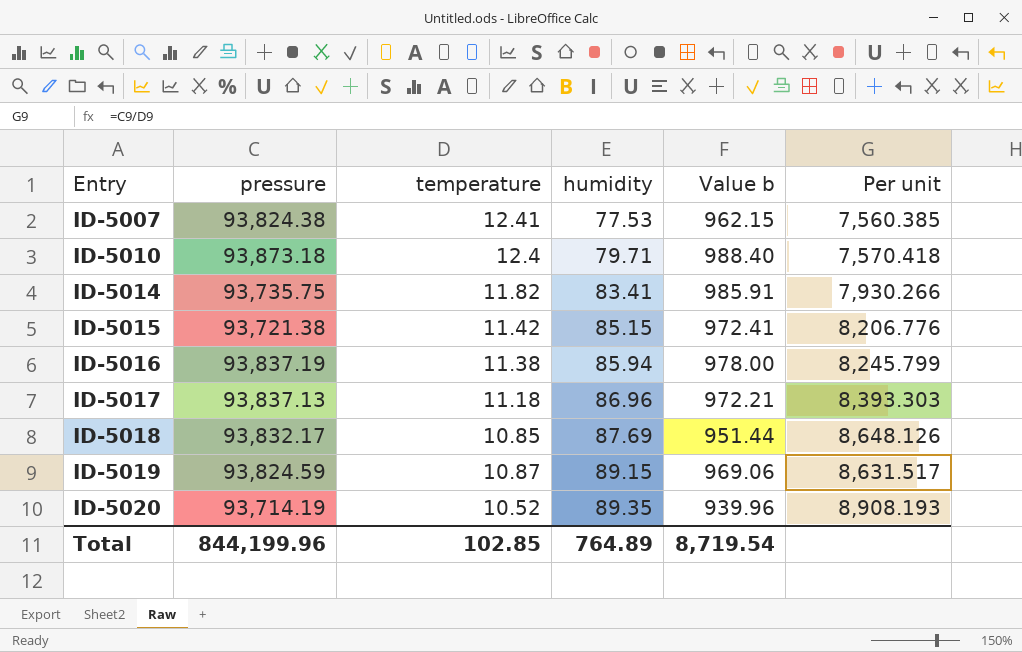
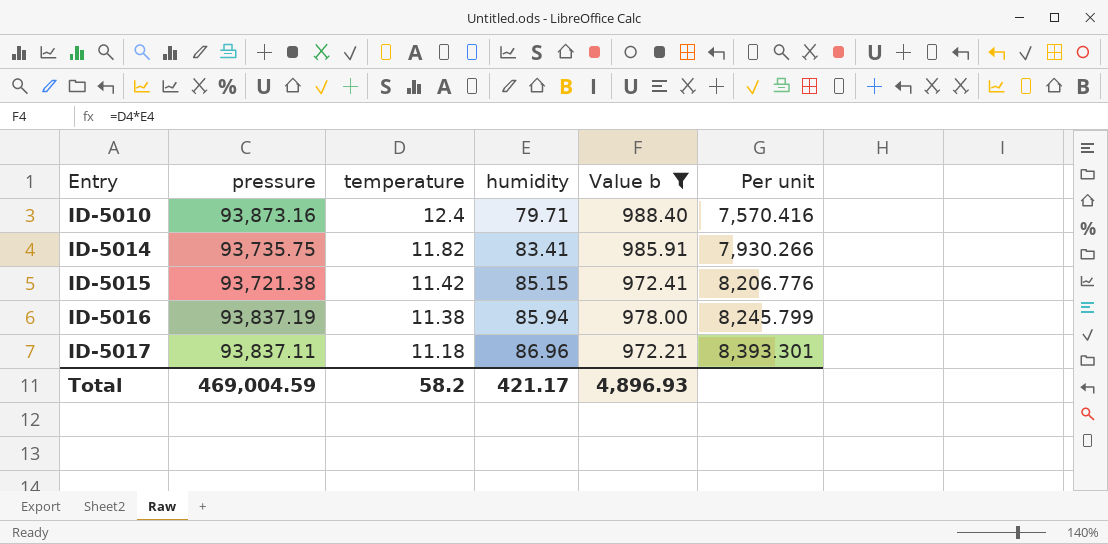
filter: none -> Value b >= 972.21
ID-5010 | pressure: 93,873.18 -> 93,873.16
ID-5010 | Per unit: 7,570.418 -> 7,570.416
ID-5017 | pressure: 93,837.13 -> 93,837.11
ID-5017 | Per unit: 8,393.303 -> 8,393.301
Total | pressure: 844,199.96 -> 469,004.59
Total | temperature: 102.85 -> 58.2
Total | humidity: 764.89 -> 421.17
Total | Value b: 8,719.54 -> 4,896.93

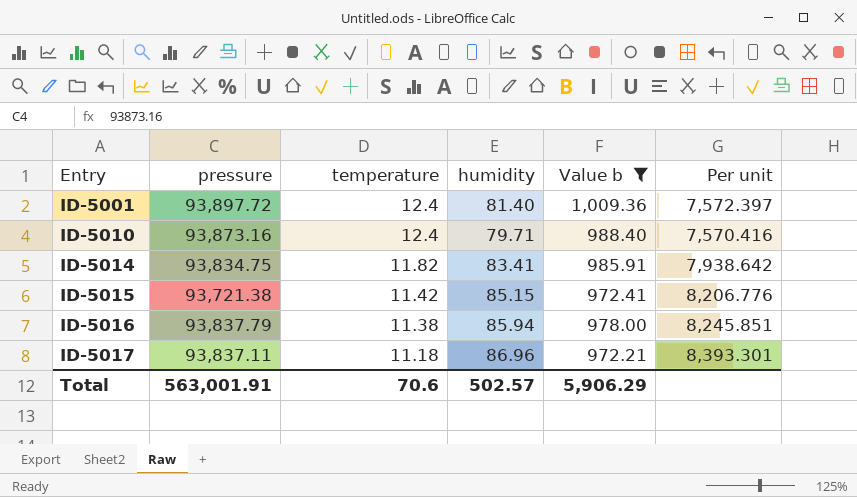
row ID-5001: none -> 93,897.72 | 12.4 | 81.40 | 1,009.36 | 7,572.397
ID-5014 | pressure: 93,735.75 -> 93,834.75
ID-5014 | Per unit: 7,930.266 -> 7,938.642
ID-5016 | pressure: 93,837.19 -> 93,837.79
ID-5016 | Per unit: 8,245.799 -> 8,245.851
Total | pressure: 469,004.59 -> 563,001.91
Total | temperature: 58.2 -> 70.6
Total | humidity: 421.17 -> 502.57
Total | Value b: 4,896.93 -> 5,906.29

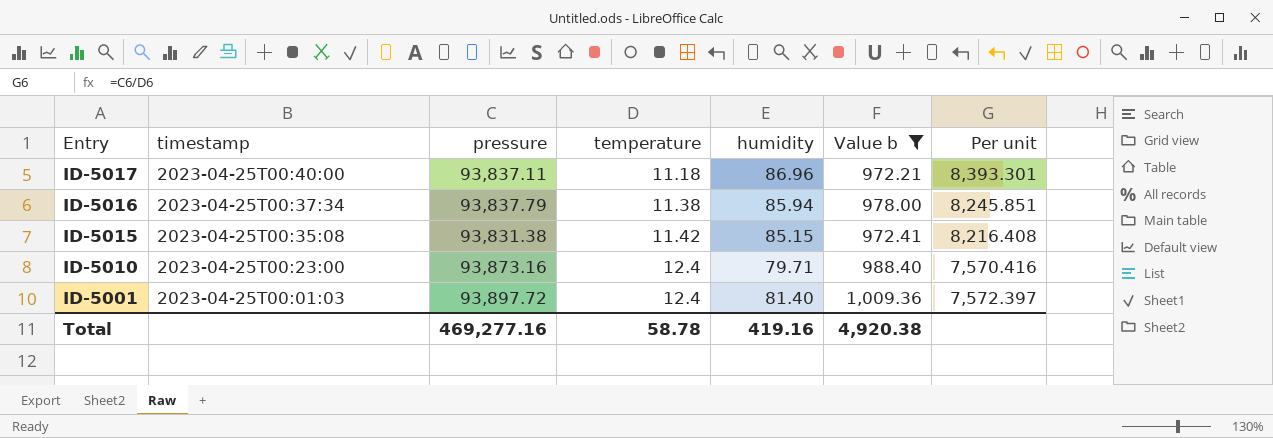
row order: Entry ascending -> Entry descending
column timestamp | position: none -> 2
row ID-5014: 93,834.75 | 11.82 | 83.41 | 985.91 | 7,938.642 -> none
ID-5015 | pressure: 93,721.38 -> 93,831.38
ID-5015 | Per unit: 8,206.776 -> 8,216.408
Total | pressure: 563,001.91 -> 469,277.16
Total | temperature: 70.6 -> 58.78
Total | humidity: 502.57 -> 419.16
Total | Value b: 5,906.29 -> 4,920.38

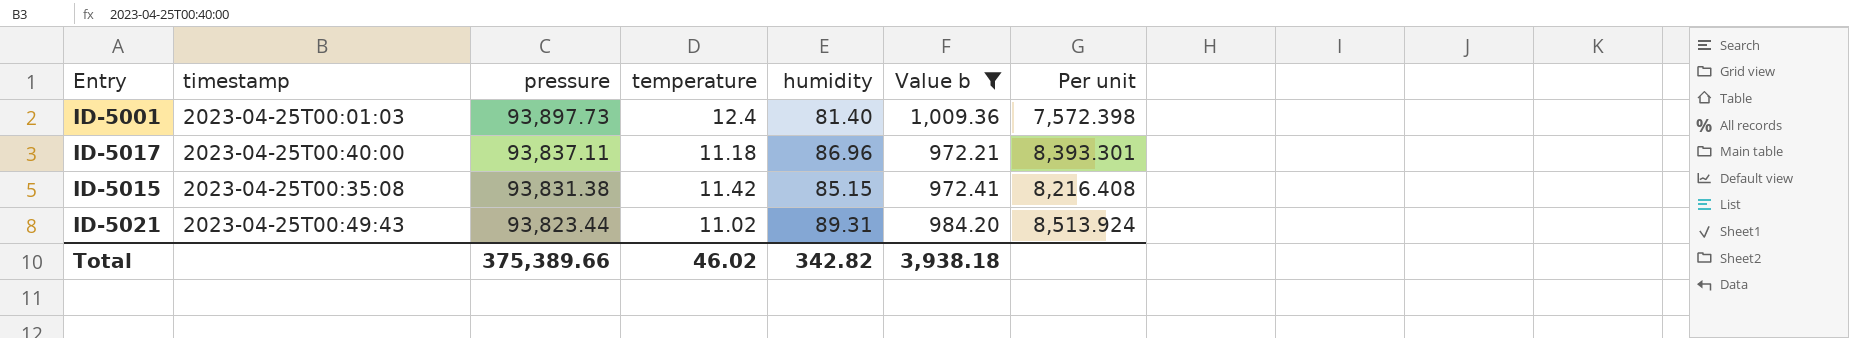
row order: Entry descending -> pressure descending
row ID-5016: 2023-04-25T00:37:34 | 93,837.79 | 11.38 | 85.94 | 978.00 | 8,245.851 -> none
row ID-5010: 2023-04-25T00:23:00 | 93,873.16 | 12.4 | 79.71 | 988.40 | 7,570.416 -> none
ID-5001 | pressure: 93,897.72 -> 93,897.73
ID-5001 | Per unit: 7,572.397 -> 7,572.398
row ID-5021: none -> 2023-04-25T00:49:43 | 93,823.44 | 11.02 | 89.31 | 984.20 | 8,513.924
Total | pressure: 469,277.16 -> 375,389.66
Total | temperature: 58.78 -> 46.02
Total | humidity: 419.16 -> 342.82
Total | Value b: 4,920.38 -> 3,938.18

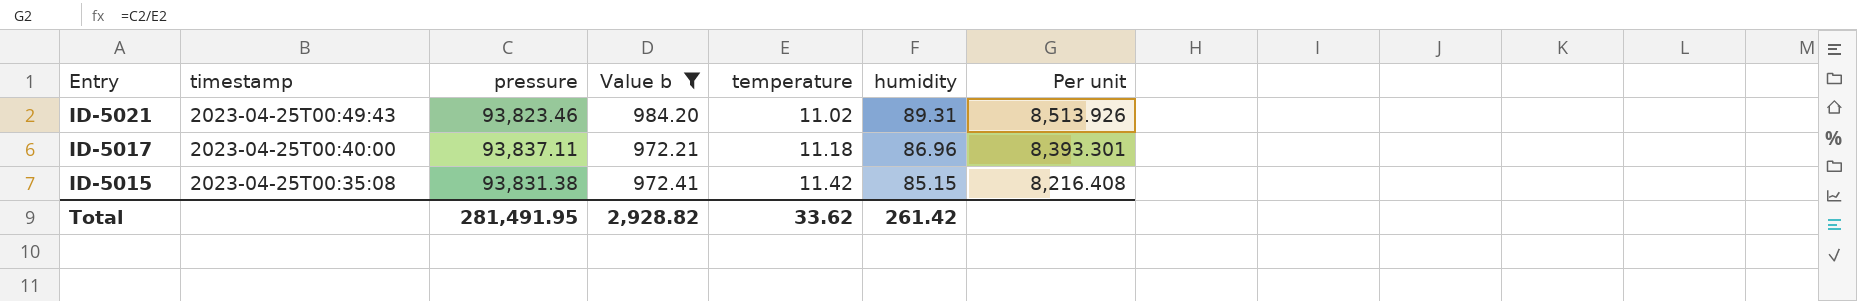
row order: pressure descending -> Entry descending
column Value b | position: 6 -> 4
row ID-5001: 2023-04-25T00:01:03 | 93,897.73 | 12.4 | 81.40 | 1,009.36 | 7,572.398 -> none
ID-5021 | pressure: 93,823.44 -> 93,823.46
ID-5021 | Per unit: 8,513.924 -> 8,513.926
Total | pressure: 375,389.66 -> 281,491.95
Total | Value b: 3,938.18 -> 2,928.82
Total | temperature: 46.02 -> 33.62
Total | humidity: 342.82 -> 261.42

